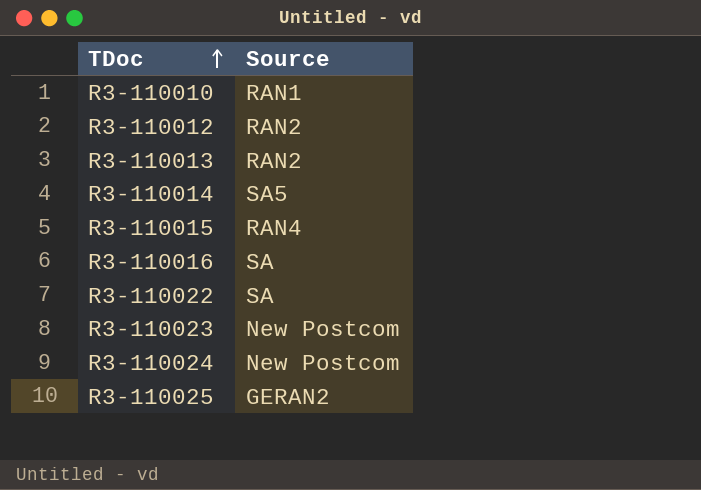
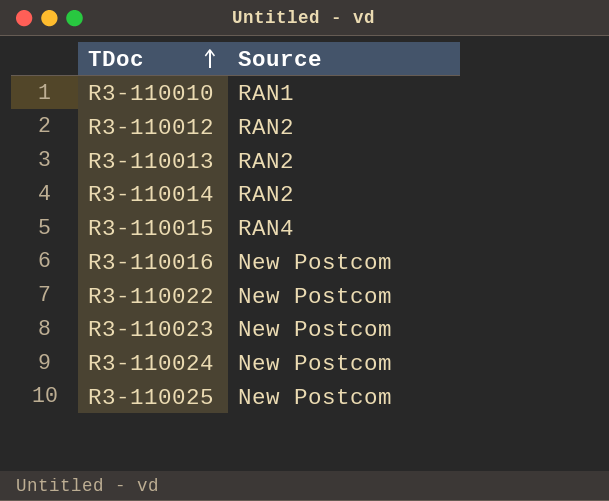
R3-110014 | Source: SA5 -> RAN2
R3-110016 | Source: SA -> New Postcom
R3-110022 | Source: SA -> New Postcom
R3-110025 | Source: GERAN2 -> New Postcom

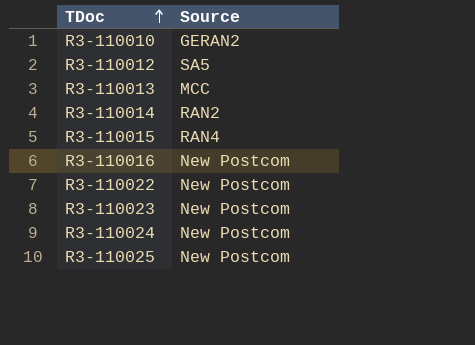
R3-110010 | Source: RAN1 -> GERAN2
R3-110012 | Source: RAN2 -> SA5
R3-110013 | Source: RAN2 -> MCC

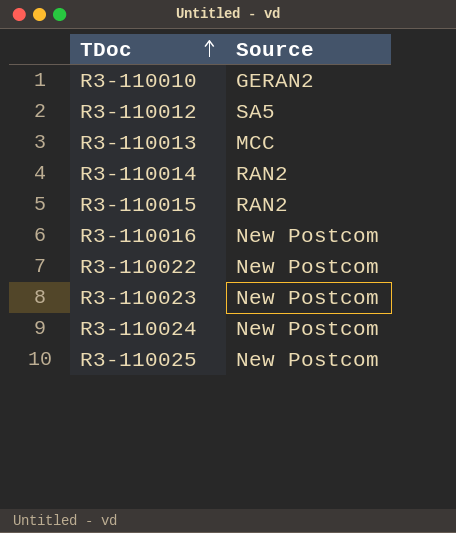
R3-110015 | Source: RAN4 -> RAN2

